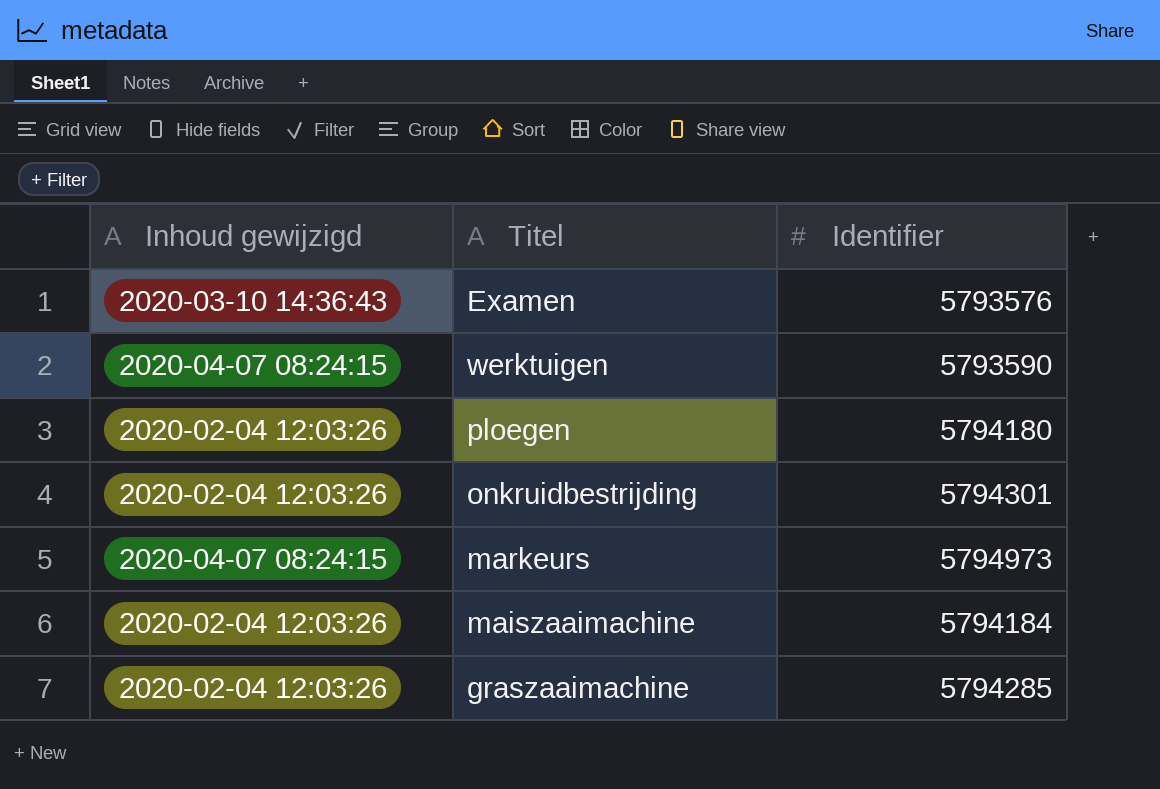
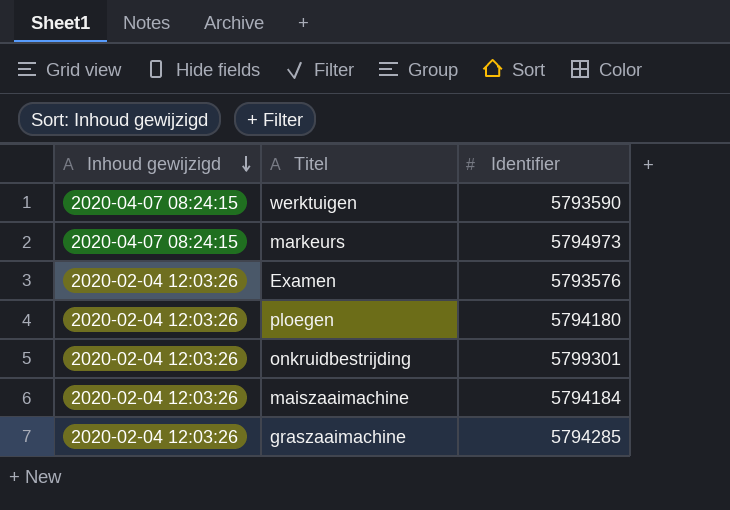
row order: none -> Inhoud gewijzigd descending
Examen | Inhoud gewijzigd: 2020-03-10 14:36:43 -> 2020-02-04 12:03:26
onkruidbestrijding | Identifier: 5794301 -> 5799301

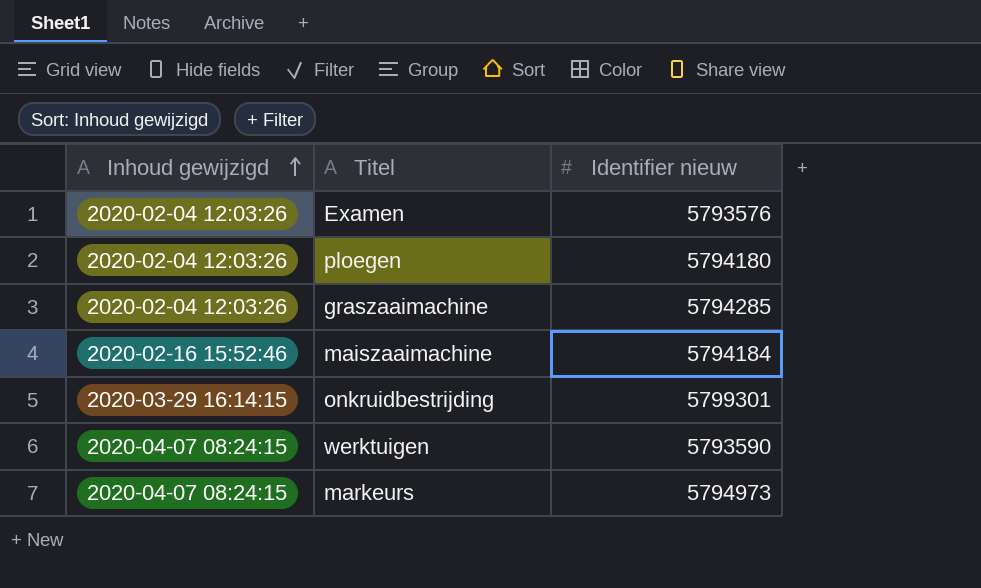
row order: Inhoud gewijzigd descending -> Inhoud gewijzigd ascending
column name: Identifier -> Identifier nieuw
maiszaaimachine | Inhoud gewijzigd: 2020-02-04 12:03:26 -> 2020-02-16 15:52:46
onkruidbestrijding | Inhoud gewijzigd: 2020-02-04 12:03:26 -> 2020-03-29 16:14:15

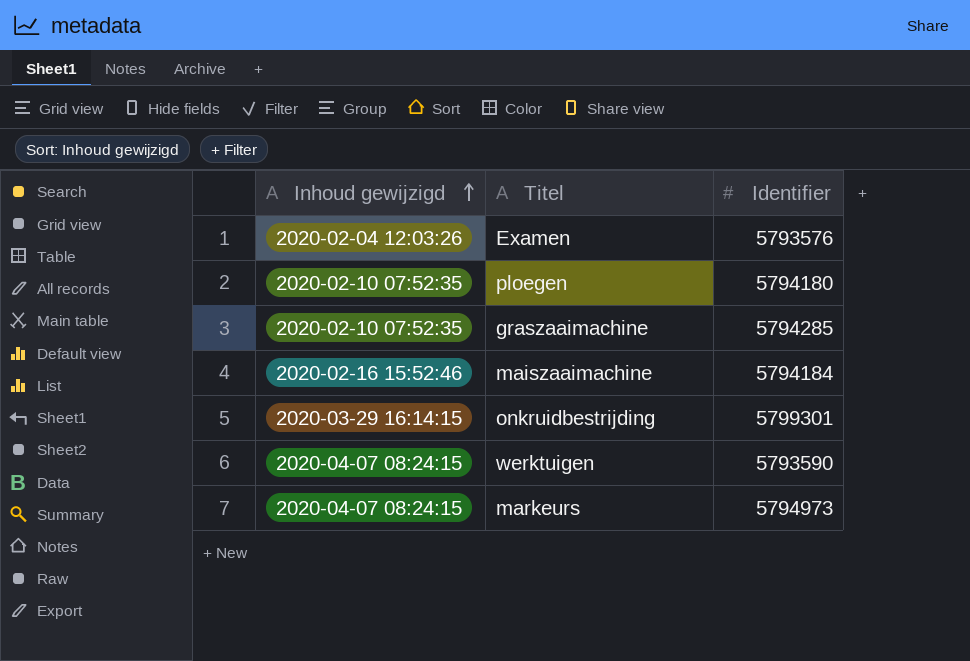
column name: Identifier nieuw -> Identifier
ploegen | Inhoud gewijzigd: 2020-02-04 12:03:26 -> 2020-02-10 07:52:35
graszaaimachine | Inhoud gewijzigd: 2020-02-04 12:03:26 -> 2020-02-10 07:52:35

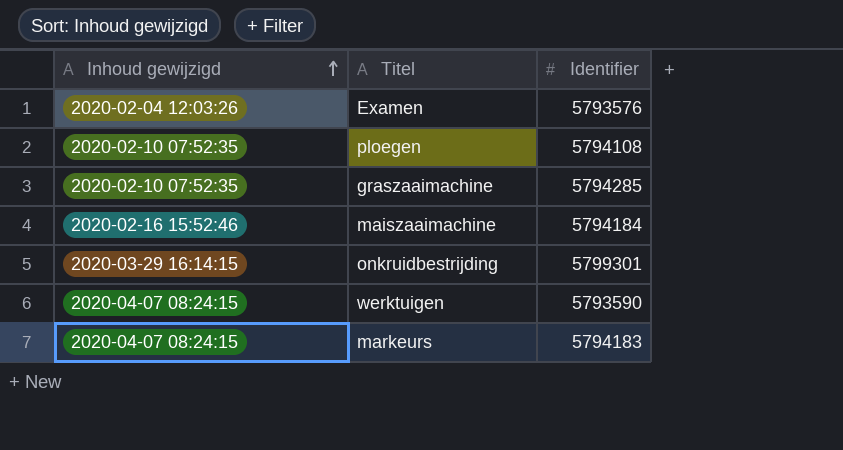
ploegen | Identifier: 5794180 -> 5794108
markeurs | Identifier: 5794973 -> 5794183

